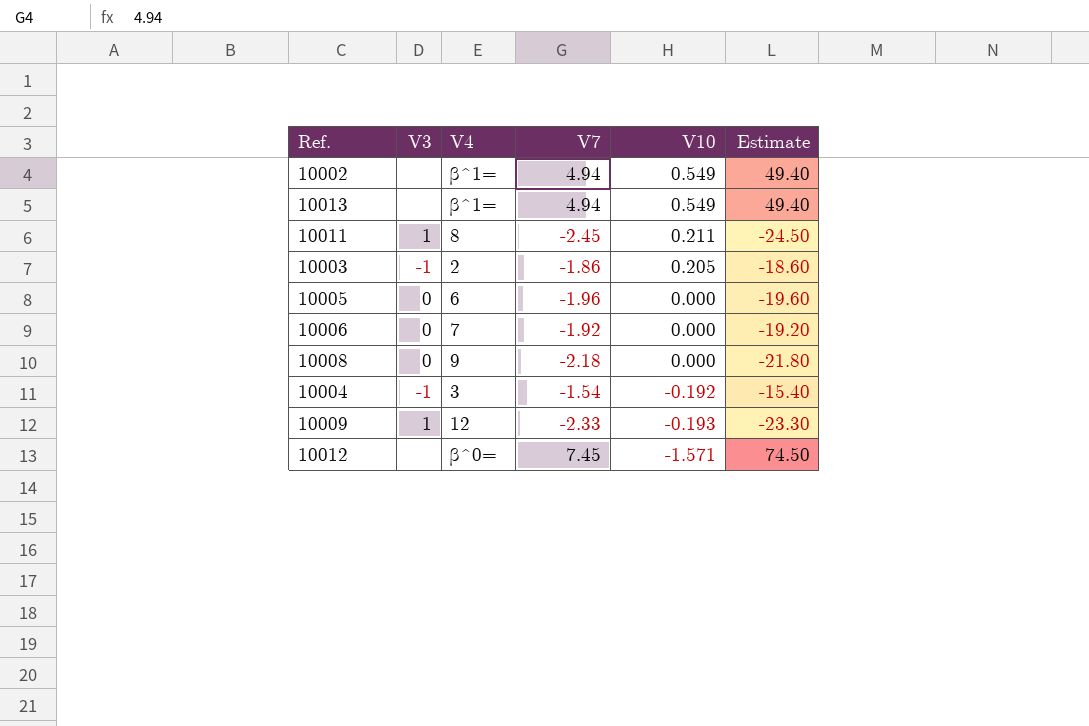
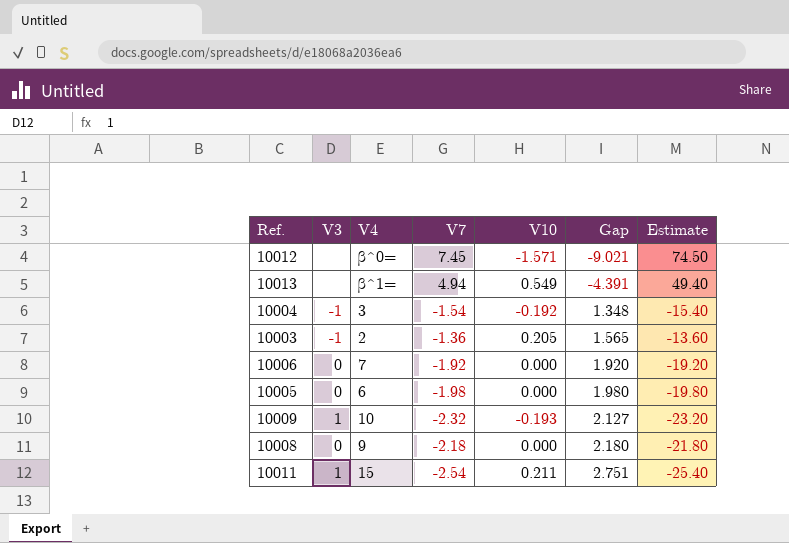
row order: V10 descending -> Gap ascending
column Gap | formula: none -> [V10] - [V7]
row 10002: none | β^1= | 4.94 | 0.549 | 49.40 -> none
10003 | V7: -1.86 -> -1.36
10003 | Estimate: -18.60 -> -13.60
10005 | V7: -1.96 -> -1.98
10005 | Estimate: -19.60 -> -19.80
10009 | V4: 12 -> 10
10009 | V7: -2.33 -> -2.32
10009 | Estimate: -23.30 -> -23.20
10011 | V4: 8 -> 15
10011 | V7: -2.45 -> -2.54
10011 | Estimate: -24.50 -> -25.40

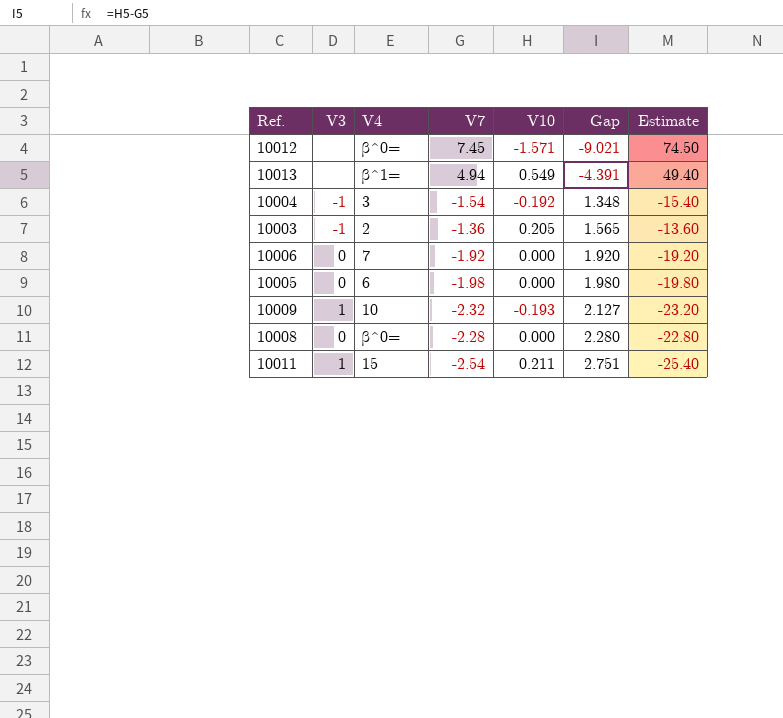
10008 | V4: 9 -> β^0=
10008 | V7: -2.18 -> -2.28
10008 | Gap: 2.180 -> 2.280
10008 | Estimate: -21.80 -> -22.80

